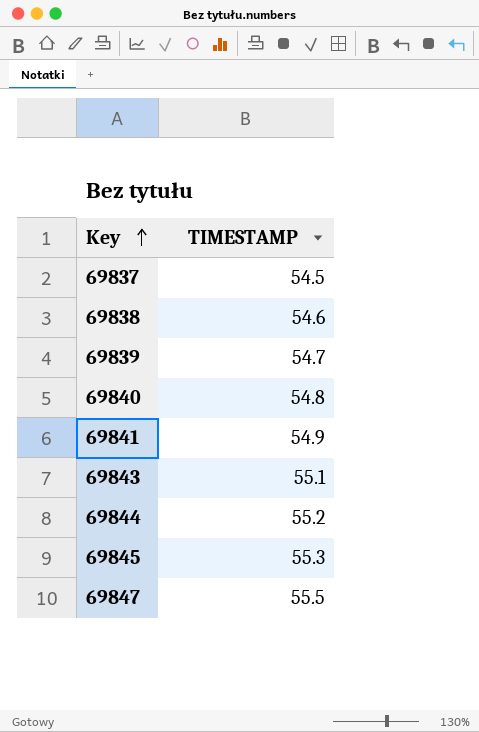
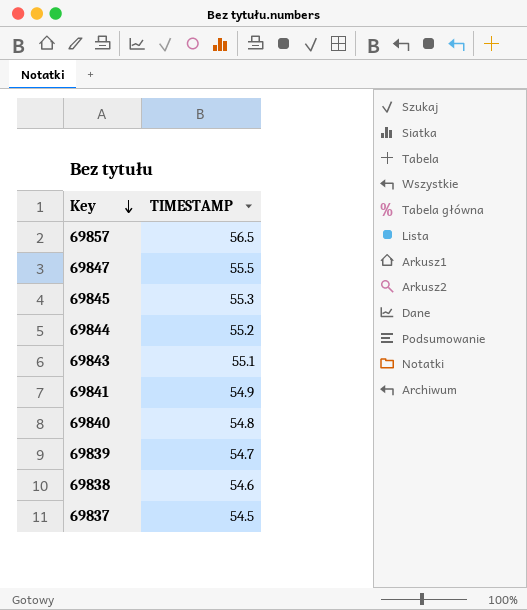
row order: Key ascending -> Key descending
row 69857: none -> 56.5

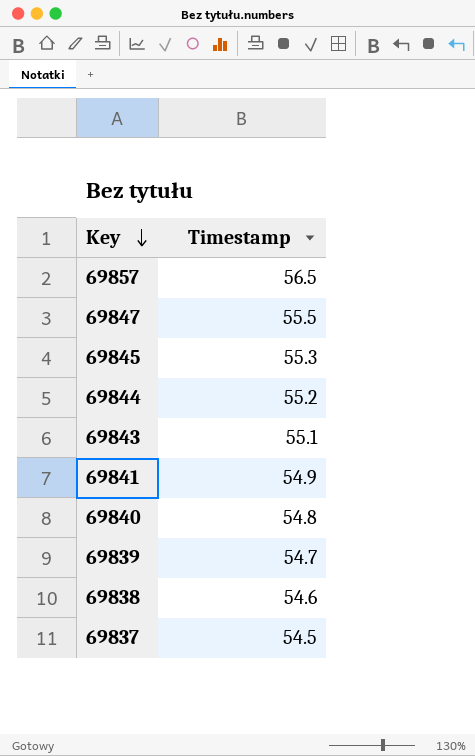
column name: TIMESTAMP -> Timestamp

